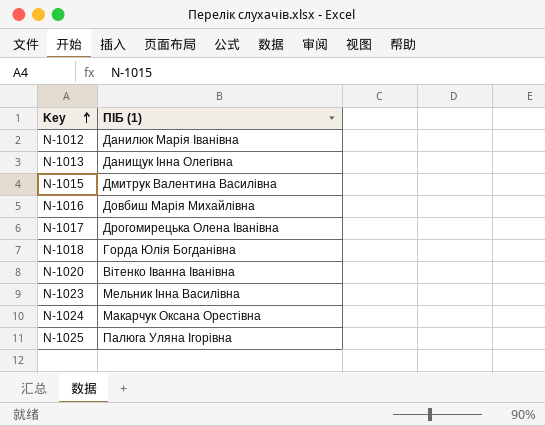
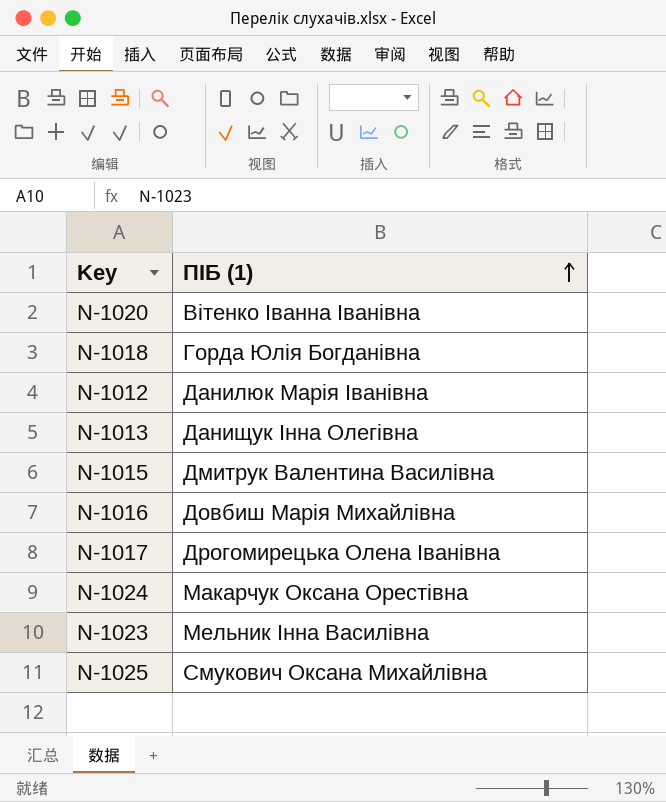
row order: Key ascending -> ПІБ (1) ascending
N-1025 | ПІБ (1): Палюга Уляна Ігорівна -> Смукович Оксана Михайлівна

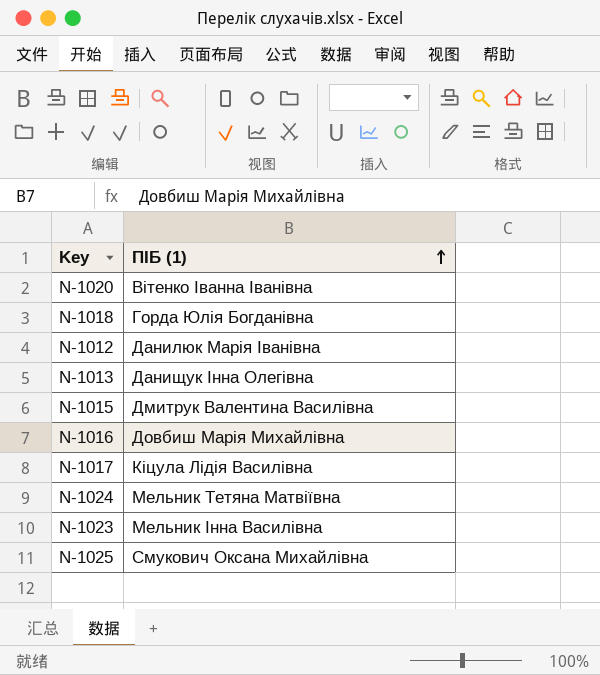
N-1017 | ПІБ (1): Дрогомирецька Олена Іванівна -> Кіцула Лідія Василівна
N-1024 | ПІБ (1): Макарчук Оксана Орестівна -> Мельник Тетяна Матвіївна

